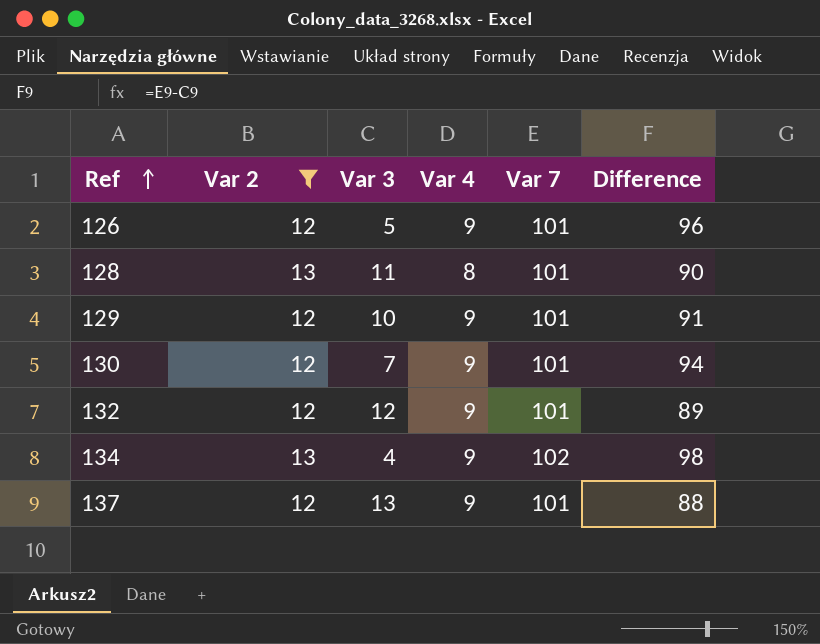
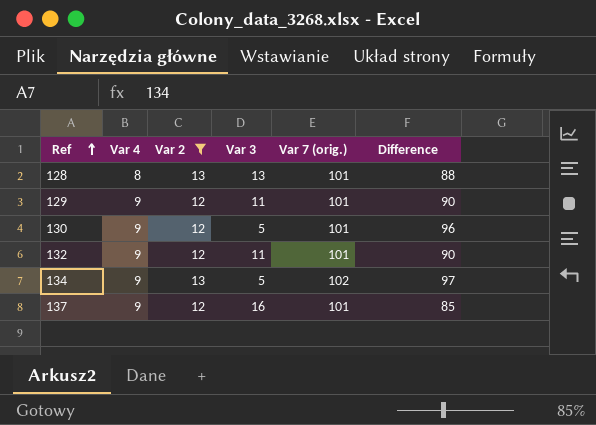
column Var 4 | position: 4 -> 2
column name: Var 7 -> Var 7 (orig.)
row 126: 12 | 5 | 9 | 101 | 96 -> none
128 | Var 3: 11 -> 13
128 | Difference: 90 -> 88
129 | Var 3: 10 -> 11
129 | Difference: 91 -> 90
130 | Var 3: 7 -> 5
130 | Difference: 94 -> 96
132 | Var 3: 12 -> 11
132 | Difference: 89 -> 90
134 | Var 3: 4 -> 5
134 | Difference: 98 -> 97
137 | Var 3: 13 -> 16
137 | Difference: 88 -> 85

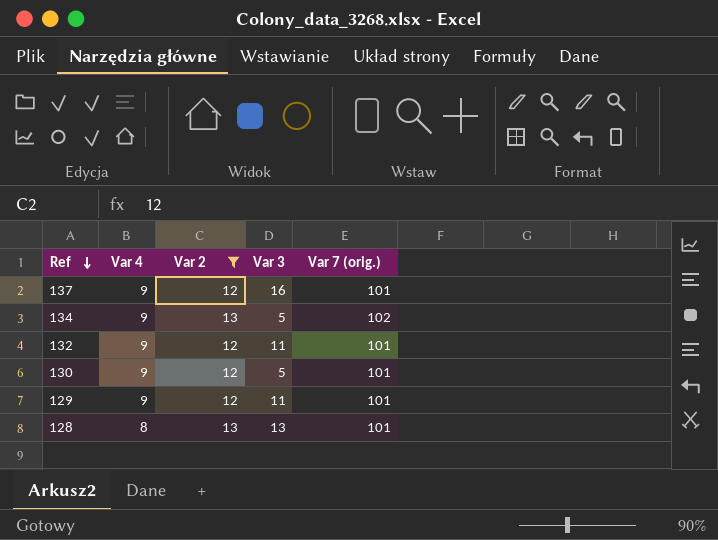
row order: Ref ascending -> Ref descending
column Difference | formula: [Var 7 (orig.)] - [Var 3] -> none

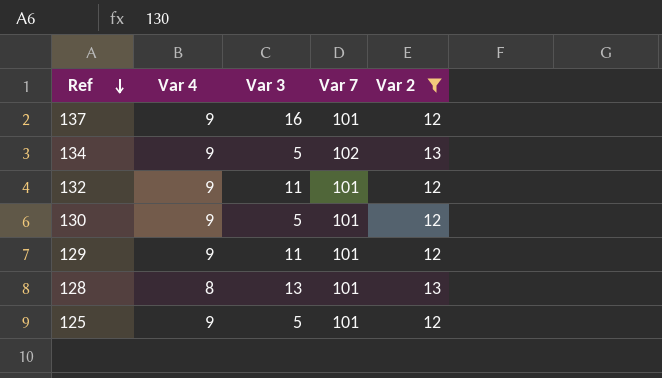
column name: Var 7 (orig.) -> Var 7
column Var 2 | position: 3 -> 5
row 125: none -> 9 | 5 | 101 | 12

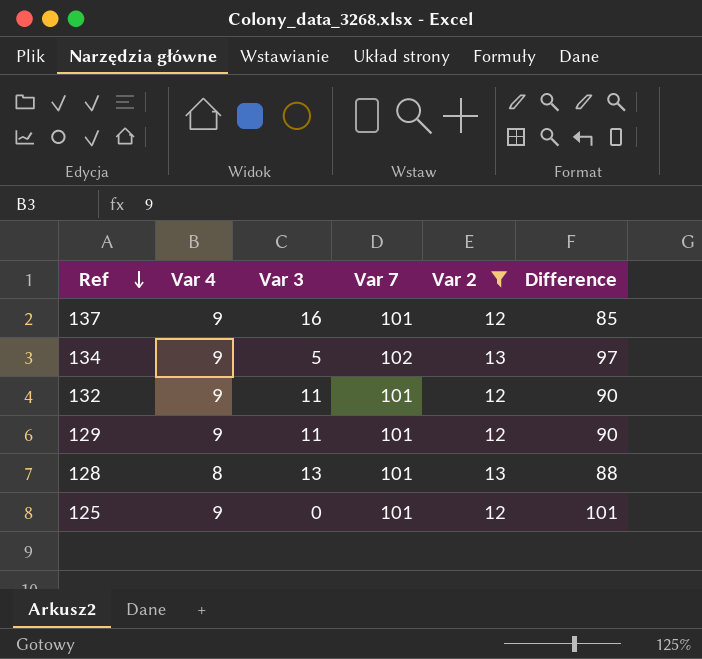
column Difference | formula: none -> [Var 7] - [Var 3]
row 130: 9 | 5 | 101 | 12 -> none
125 | Var 3: 5 -> 0

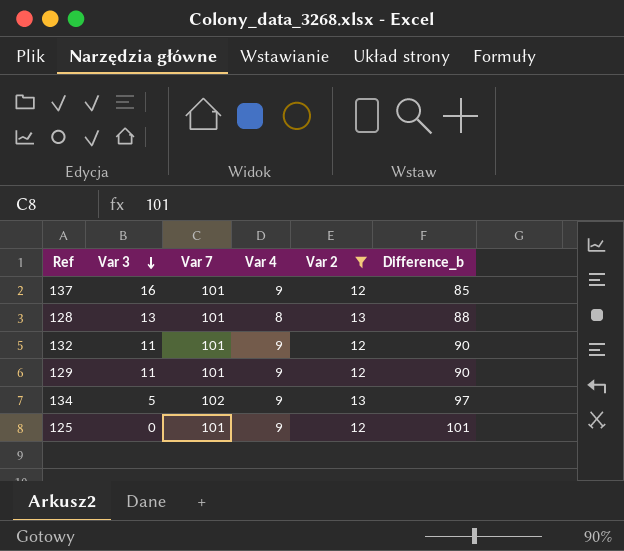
row order: Ref descending -> Var 3 descending
column Var 4 | position: 2 -> 4
column name: Difference -> Difference_b

